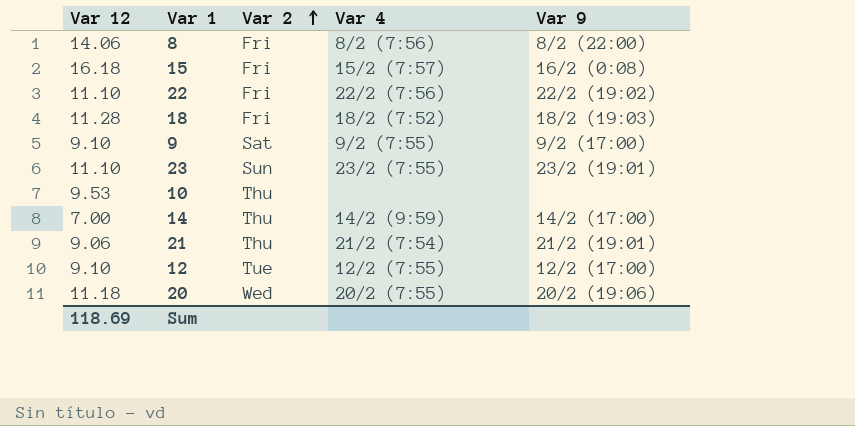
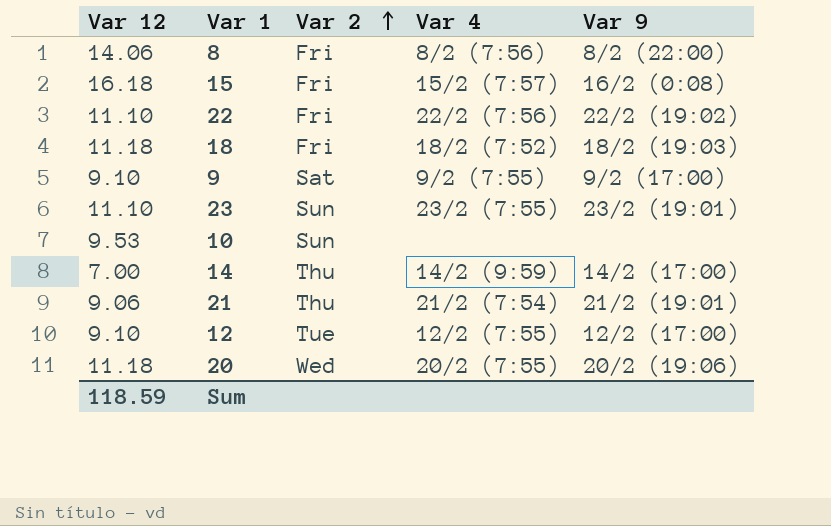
18 | Var 12: 11.28 -> 11.18
10 | Var 2: Thu -> Sun
Sum | Var 12: 118.69 -> 118.59

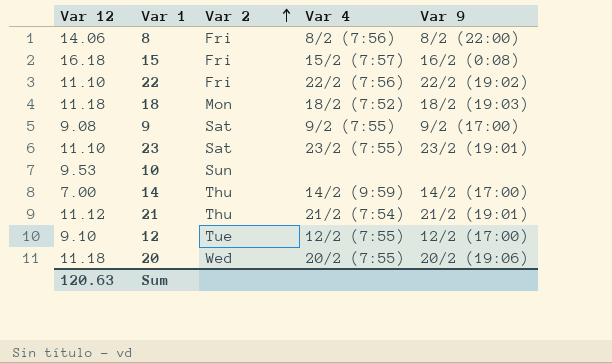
18 | Var 2: Fri -> Mon
9 | Var 12: 9.10 -> 9.08
23 | Var 2: Sun -> Sat
21 | Var 12: 9.06 -> 11.12
Sum | Var 12: 118.59 -> 120.63

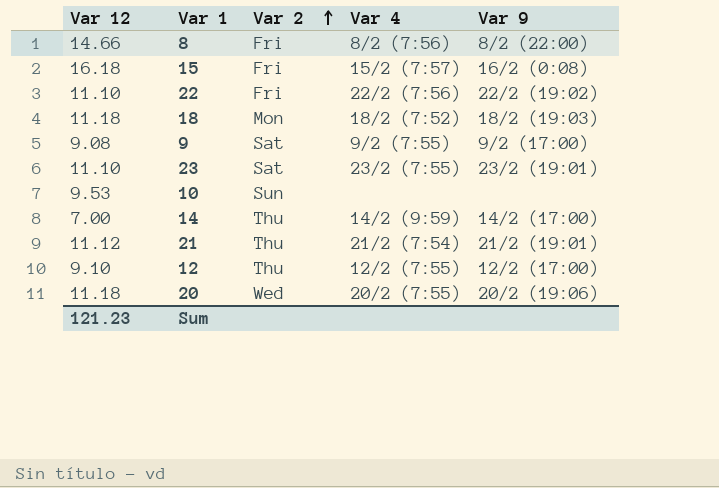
8 | Var 12: 14.06 -> 14.66
12 | Var 2: Tue -> Thu
Sum | Var 12: 120.63 -> 121.23

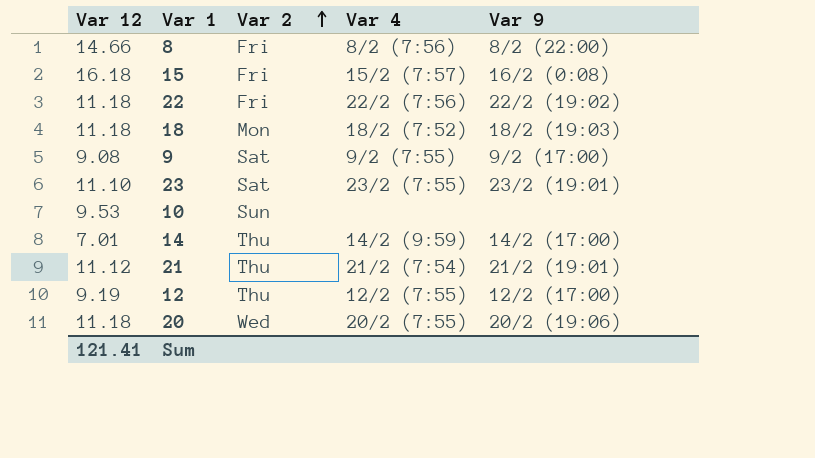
22 | Var 12: 11.10 -> 11.18
14 | Var 12: 7.00 -> 7.01
12 | Var 12: 9.10 -> 9.19
Sum | Var 12: 121.23 -> 121.41

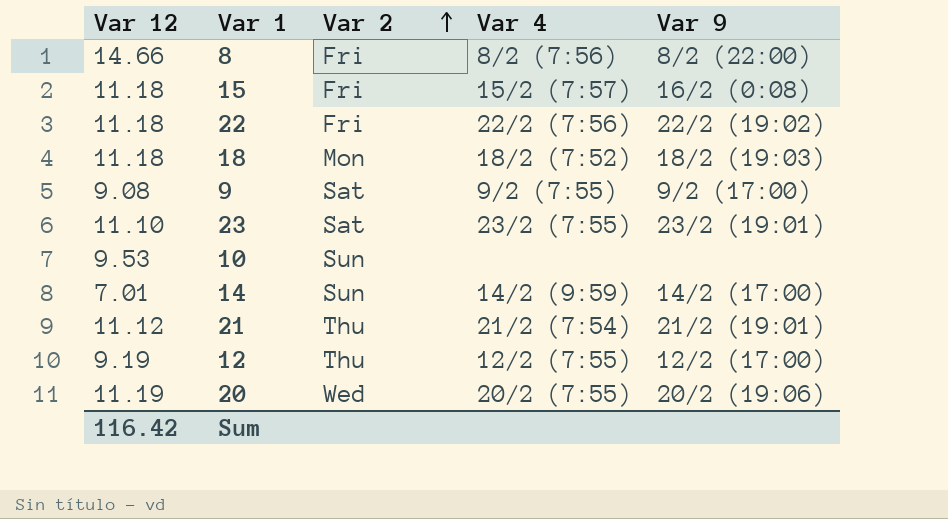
15 | Var 12: 16.18 -> 11.18
14 | Var 2: Thu -> Sun
20 | Var 12: 11.18 -> 11.19
Sum | Var 12: 121.41 -> 116.42

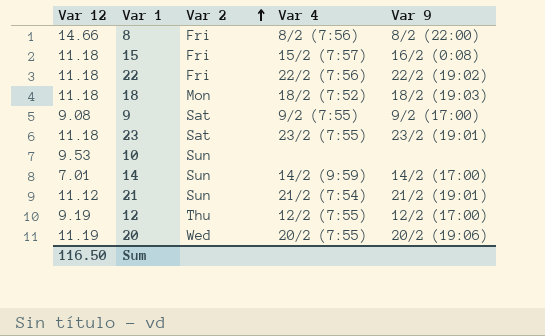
23 | Var 12: 11.10 -> 11.18
21 | Var 2: Thu -> Sun
Sum | Var 12: 116.42 -> 116.50

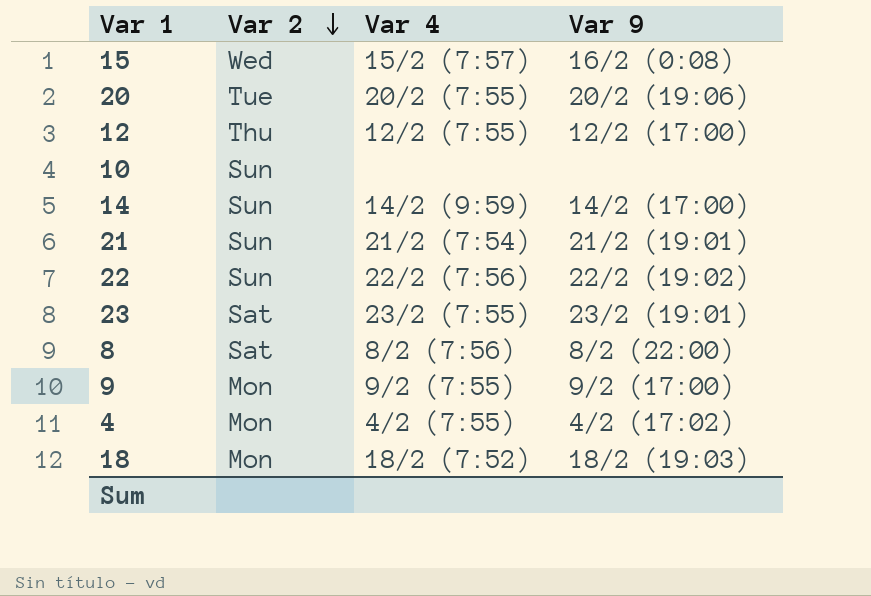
row order: Var 2 ascending -> Var 2 descending
column Var 12 | position: 1 -> none
15 | Var 2: Fri -> Wed
20 | Var 2: Wed -> Tue
22 | Var 2: Fri -> Sun
8 | Var 2: Fri -> Sat
9 | Var 2: Sat -> Mon
row 4: none -> Mon | 4/2 (7:55) | 4/2 (17:02)

